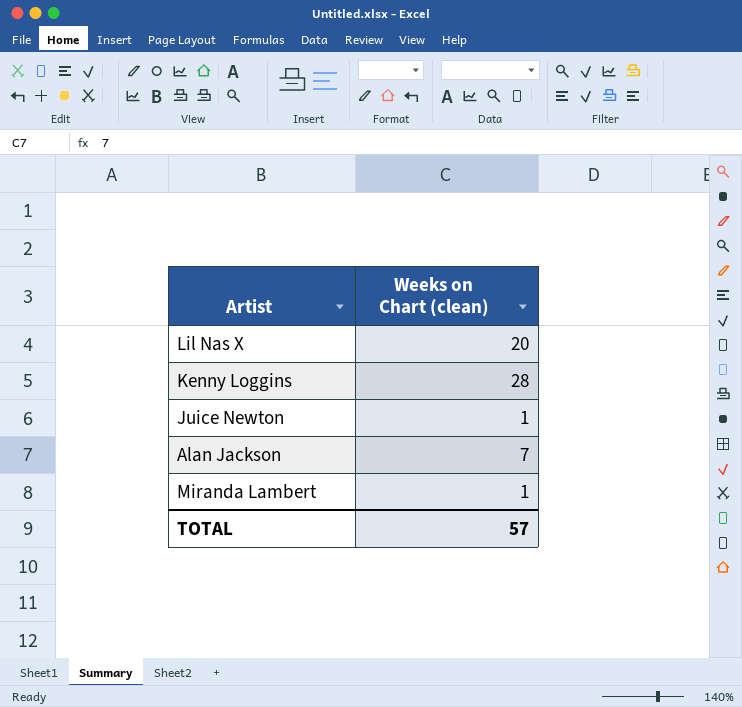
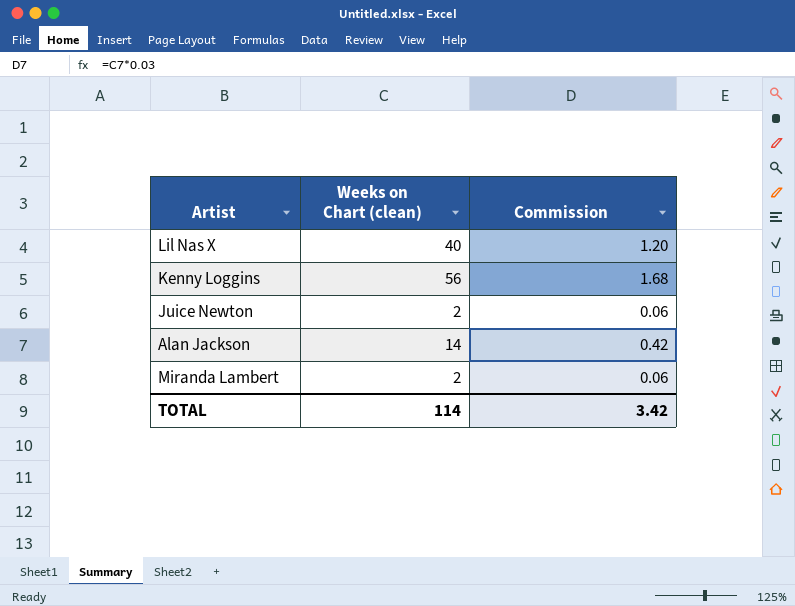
column Commission | formula: none -> [Weeks on Chart (clean)] * 0.03
Lil Nas X | Weeks on Chart (clean): 20 -> 40
Kenny Loggins | Weeks on Chart (clean): 28 -> 56
Juice Newton | Weeks on Chart (clean): 1 -> 2
Alan Jackson | Weeks on Chart (clean): 7 -> 14
Miranda Lambert | Weeks on Chart (clean): 1 -> 2
TOTAL | Weeks on Chart (clean): 57 -> 114

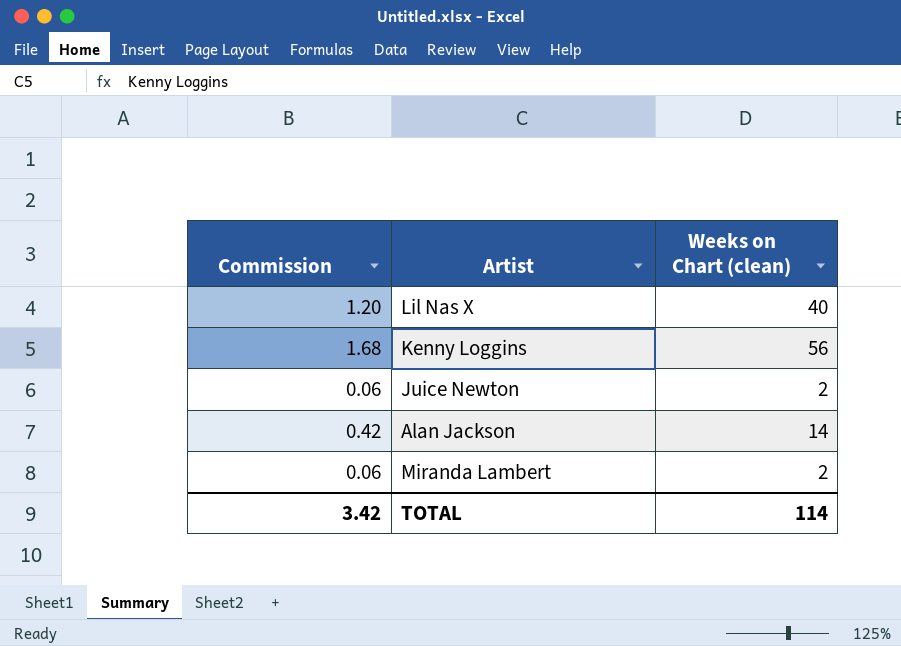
column Commission | position: 3 -> 1

